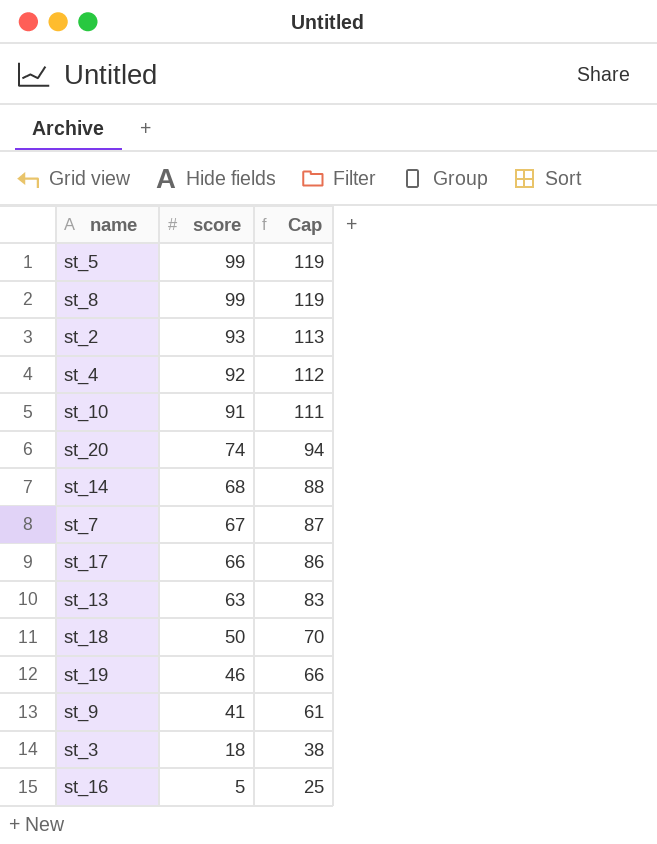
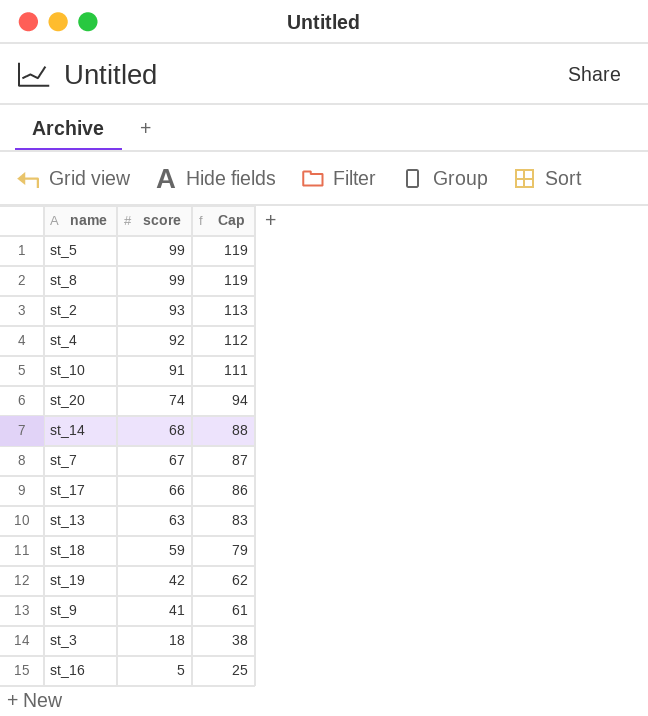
st_18 | score: 50 -> 59
st_18 | Cap: 70 -> 79
st_19 | score: 46 -> 42
st_19 | Cap: 66 -> 62

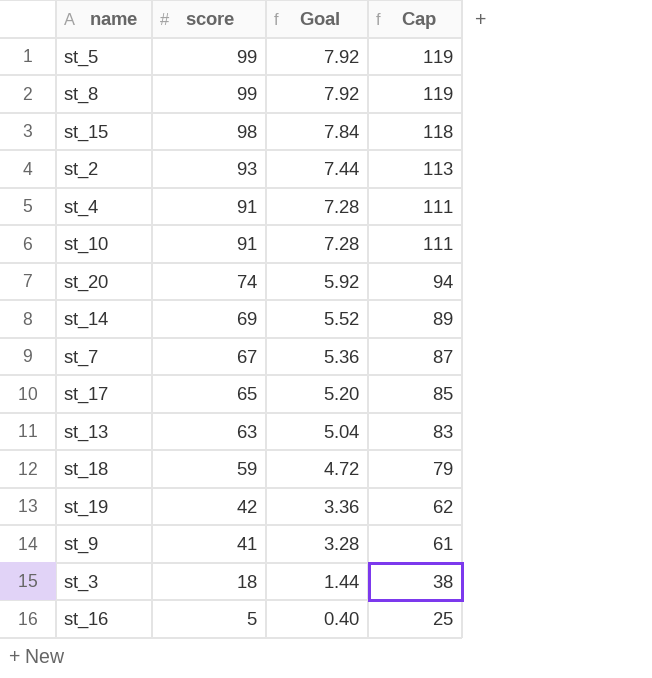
column Goal | formula: none -> [score] * 0.08
row st_15: none -> 98 | 7.84 | 118
st_4 | score: 92 -> 91
st_4 | Cap: 112 -> 111
st_14 | score: 68 -> 69
st_14 | Cap: 88 -> 89
st_17 | score: 66 -> 65
st_17 | Cap: 86 -> 85

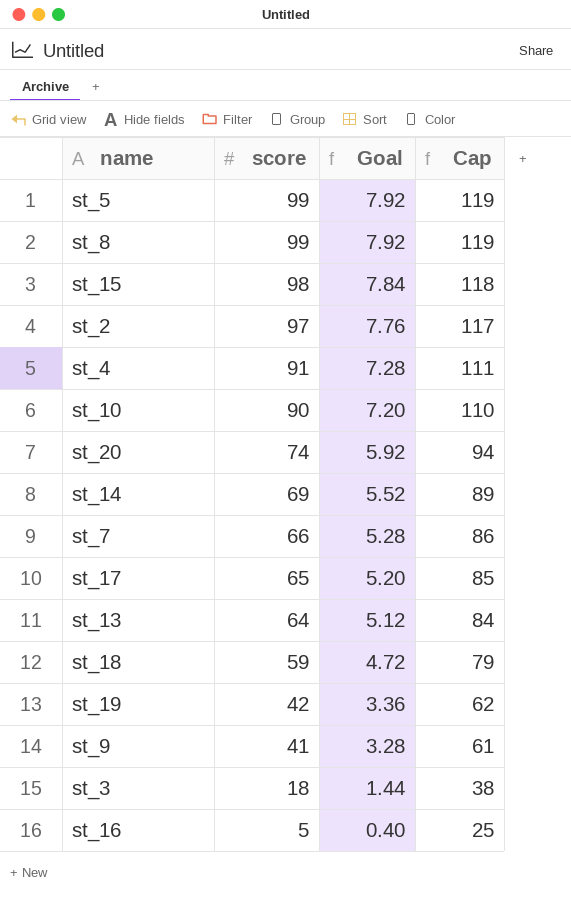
st_2 | score: 93 -> 97
st_2 | Goal: 7.44 -> 7.76
st_2 | Cap: 113 -> 117
st_10 | score: 91 -> 90
st_10 | Goal: 7.28 -> 7.20
st_10 | Cap: 111 -> 110
st_7 | score: 67 -> 66
st_7 | Goal: 5.36 -> 5.28
st_7 | Cap: 87 -> 86
st_13 | score: 63 -> 64
st_13 | Goal: 5.04 -> 5.12
st_13 | Cap: 83 -> 84

